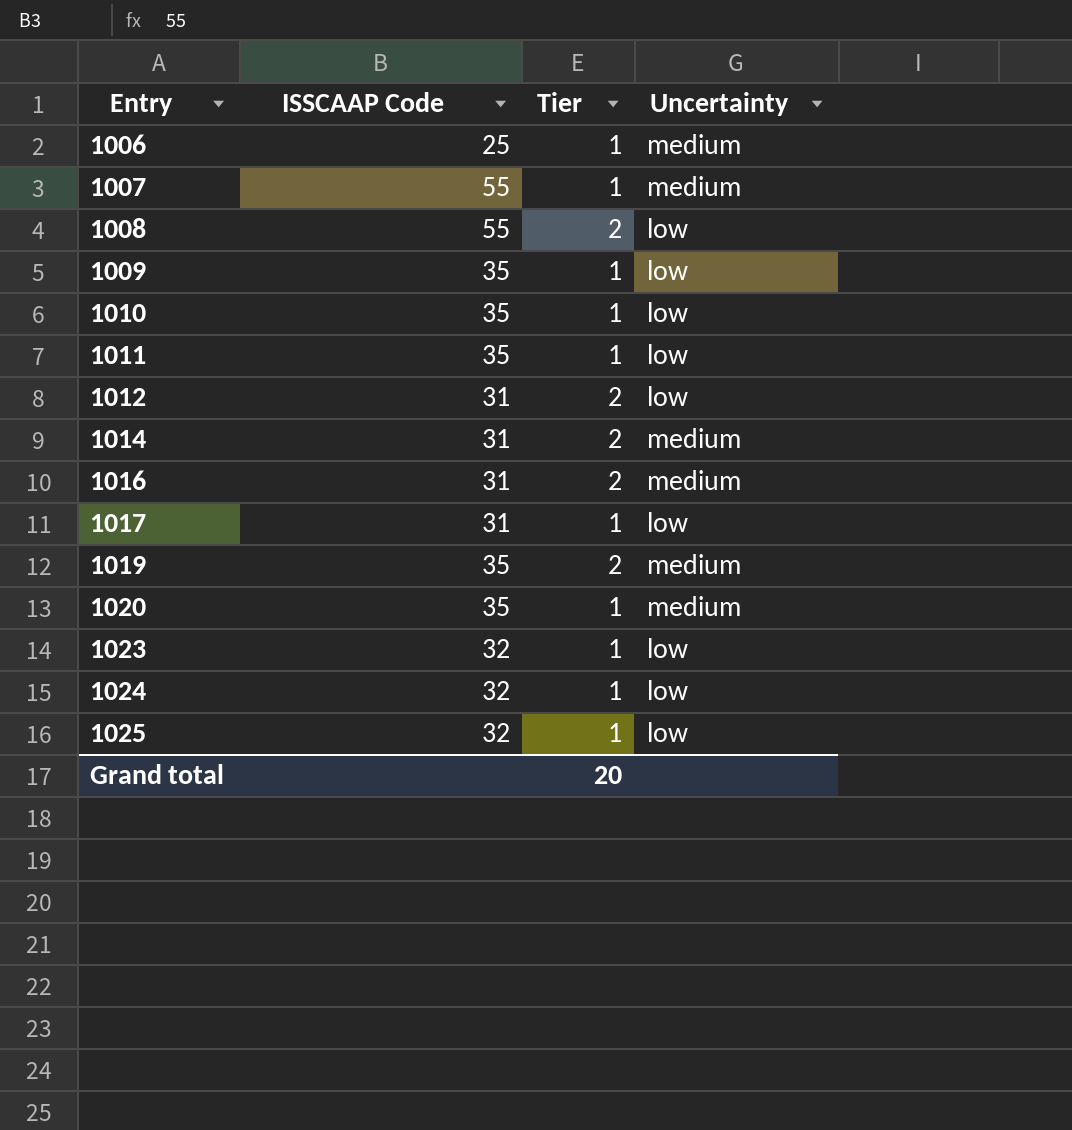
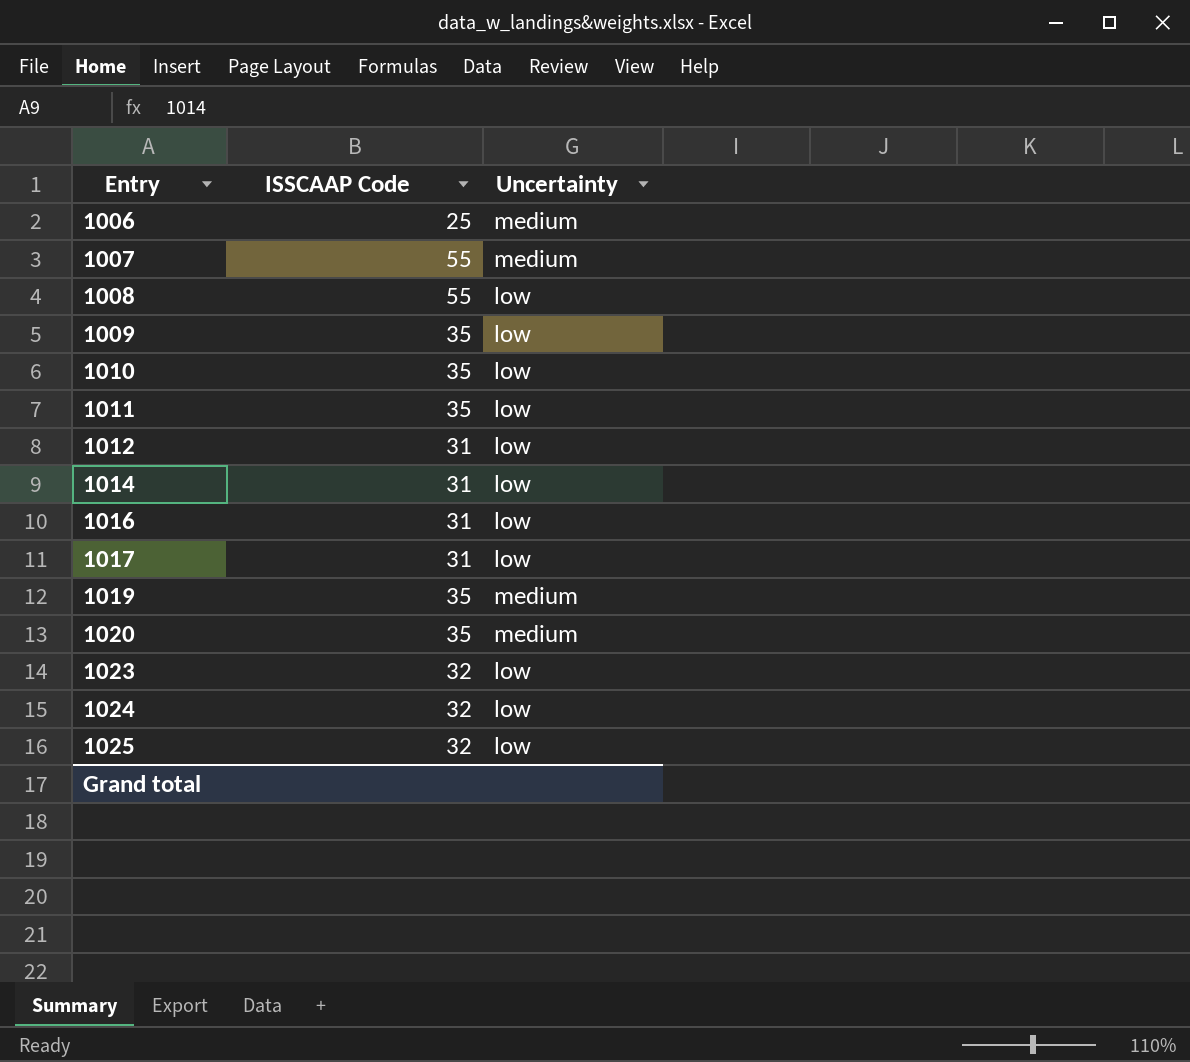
column Tier | position: 3 -> none
1014 | Uncertainty: medium -> low
1016 | Uncertainty: medium -> low

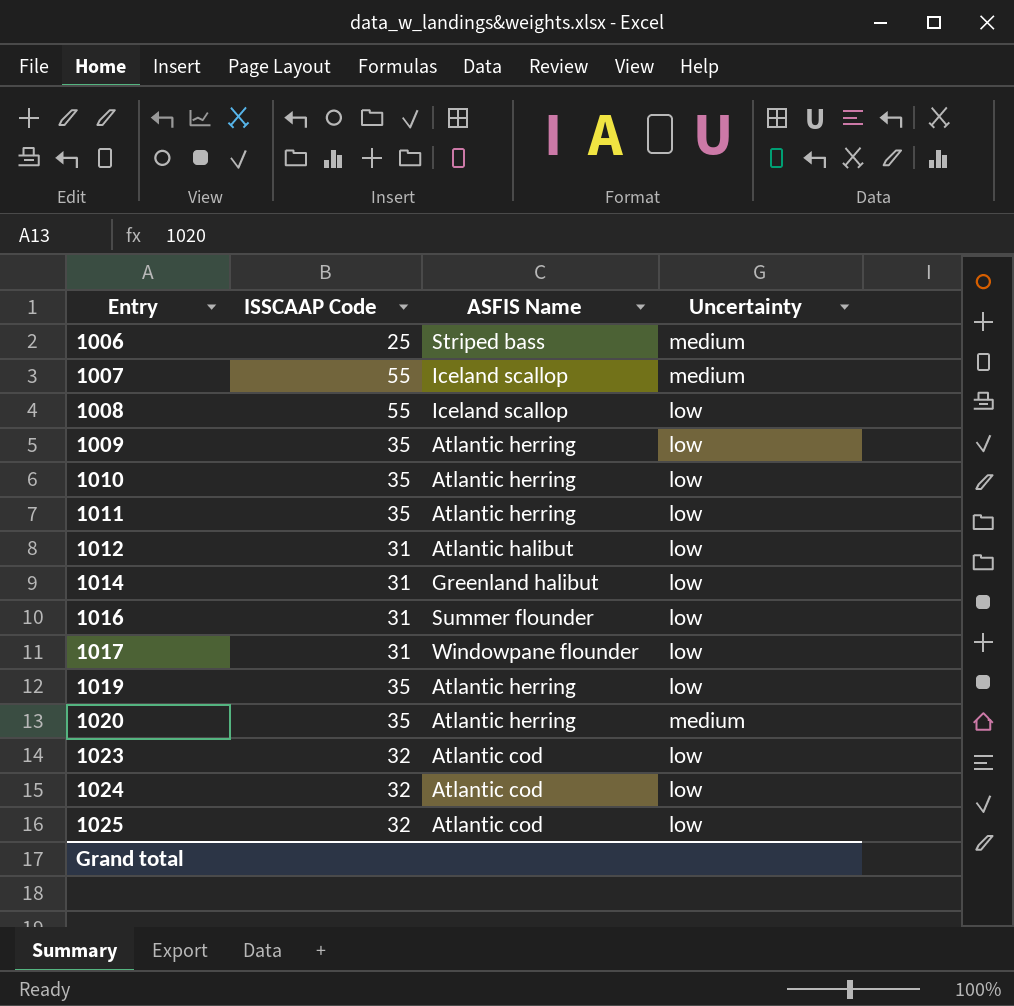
column ASFIS Name | position: none -> 3
1019 | Uncertainty: medium -> low

